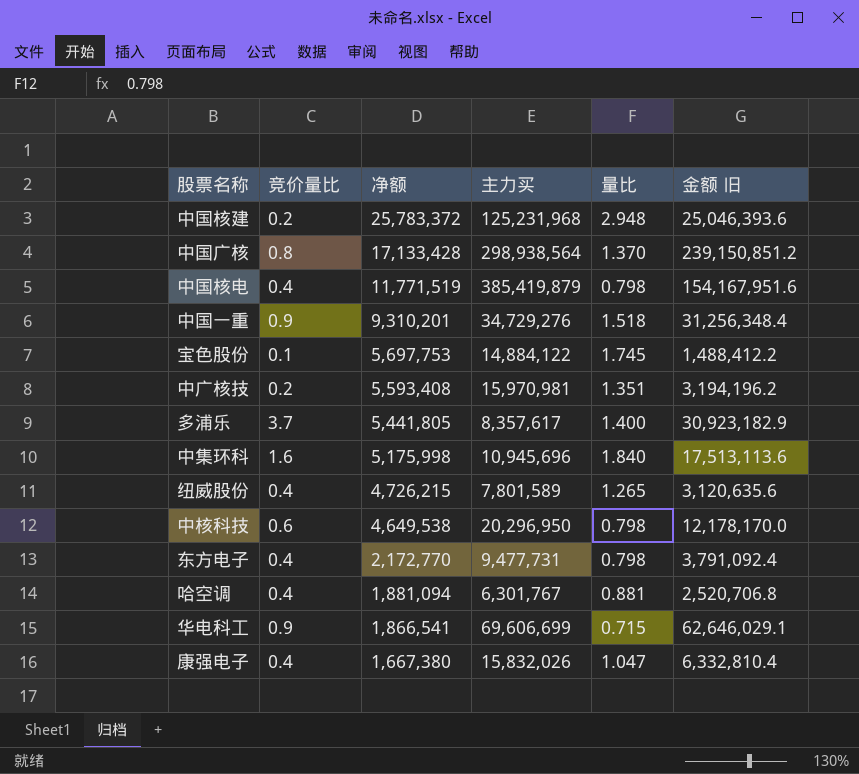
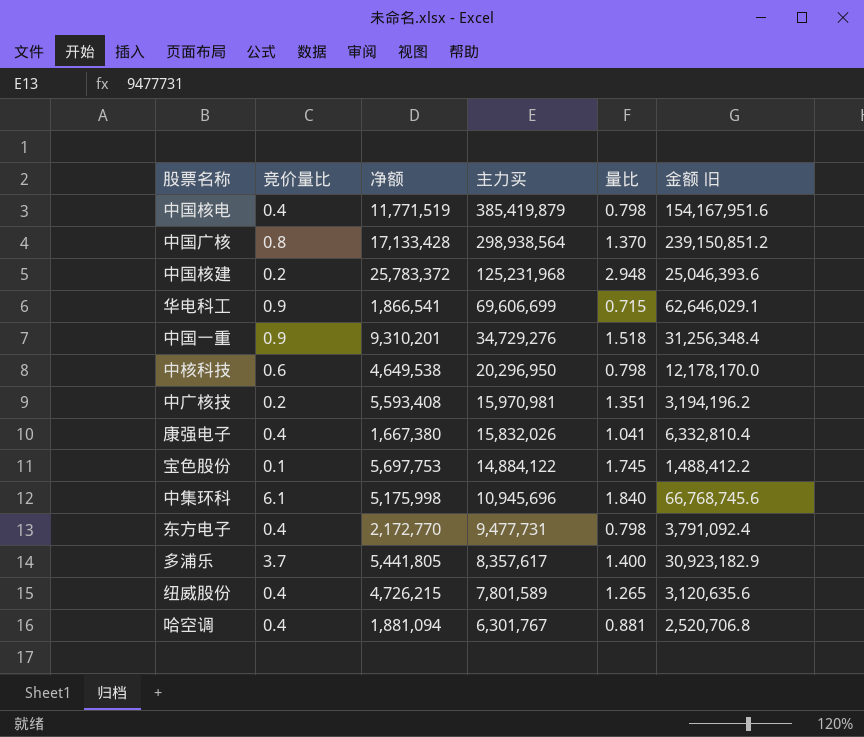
row order: 净额 descending -> 主力买 descending
康强电子 | 量比: 1.047 -> 1.041
中集环科 | 竞价量比: 1.6 -> 6.1
中集环科 | 金额 旧: 17,513,113.6 -> 66,768,745.6

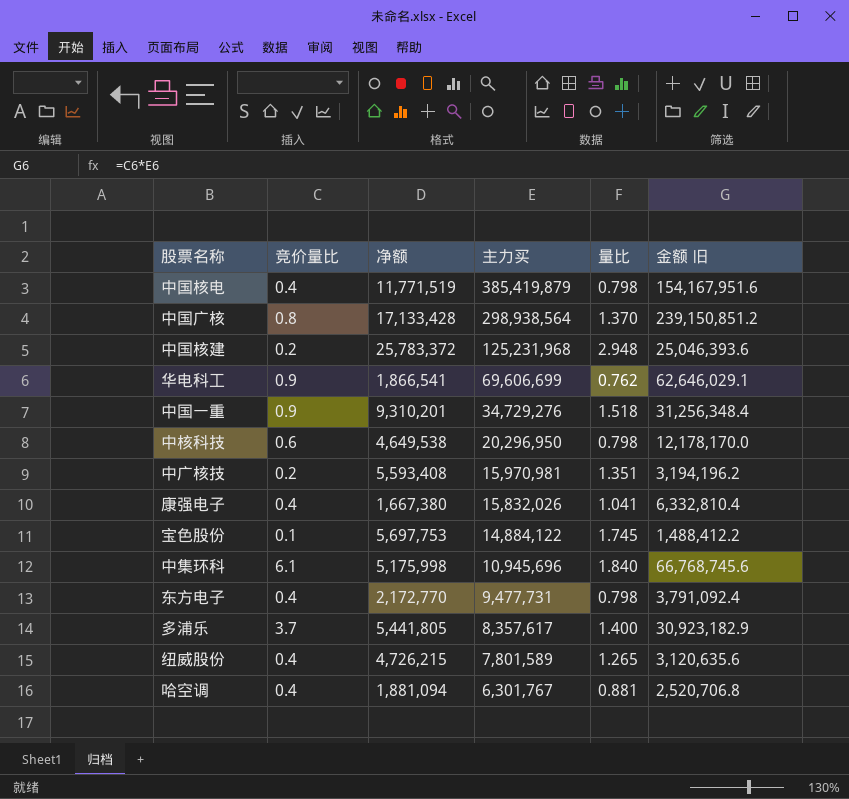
华电科工 | 量比: 0.715 -> 0.762

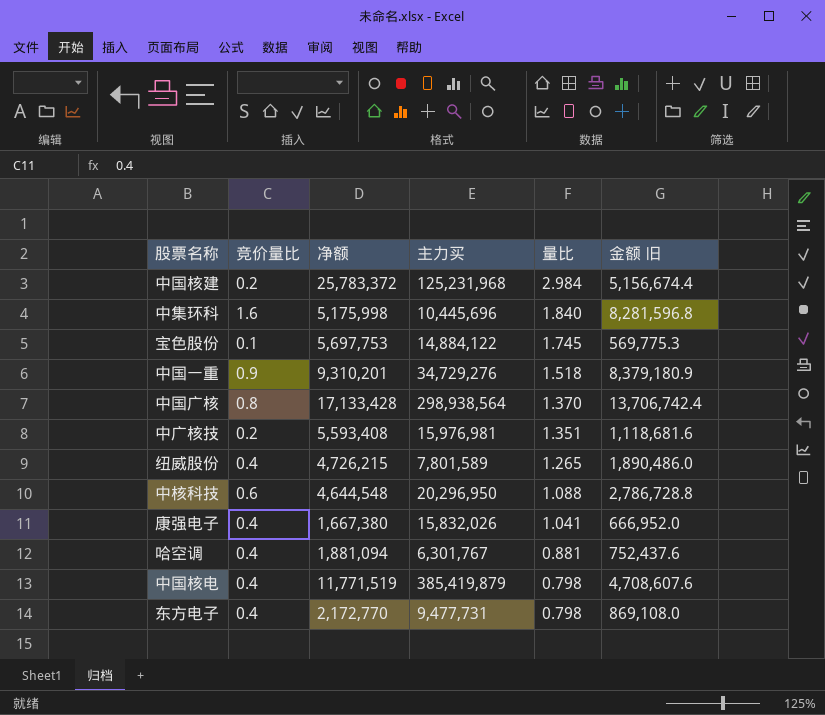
row order: 主力买 descending -> 量比 descending
column 金额 旧 | formula: [竞价量比] * [主力买] -> [竞价量比] * [净额]
row 华电科工: 0.9 | 1,866,541 | 69,606,699 | 0.762 | 62,646,029.1 -> none
row 多浦乐: 3.7 | 5,441,805 | 8,357,617 | 1.400 | 30,923,182.9 -> none
中国核建 | 量比: 2.948 -> 2.984
中集环科 | 竞价量比: 6.1 -> 1.6
中集环科 | 主力买: 10,945,696 -> 10,445,696
中广核技 | 主力买: 15,970,981 -> 15,976,981
中核科技 | 净额: 4,649,538 -> 4,644,548
中核科技 | 量比: 0.798 -> 1.088

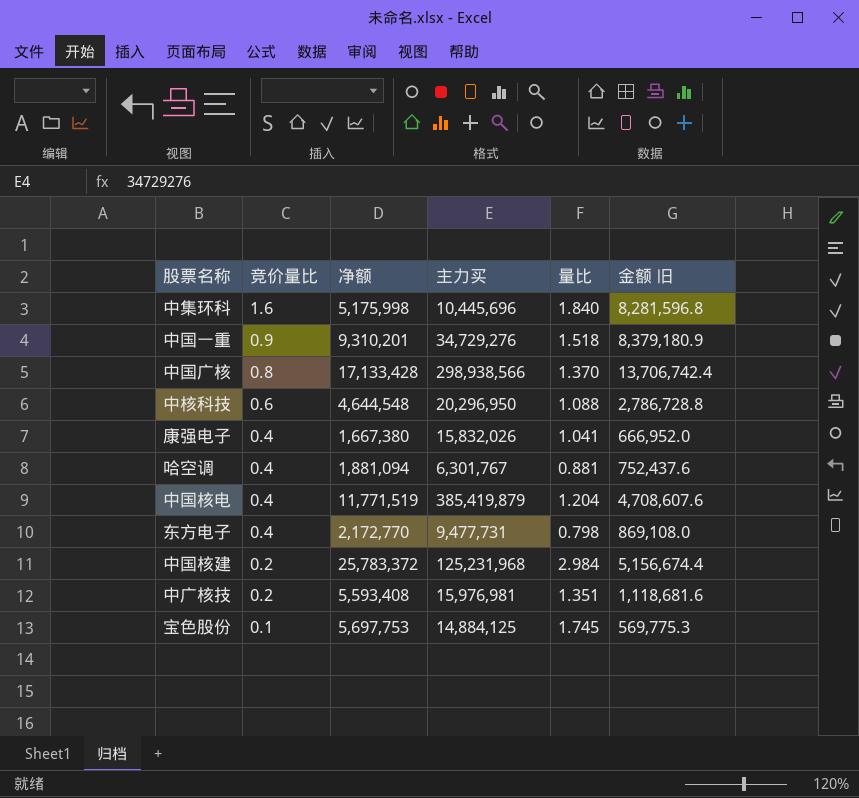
row order: 量比 descending -> 竞价量比 descending
row 纽威股份: 0.4 | 4,726,215 | 7,801,589 | 1.265 | 1,890,486.0 -> none
中国广核 | 主力买: 298,938,564 -> 298,938,566
中国核电 | 量比: 0.798 -> 1.204
宝色股份 | 主力买: 14,884,122 -> 14,884,125

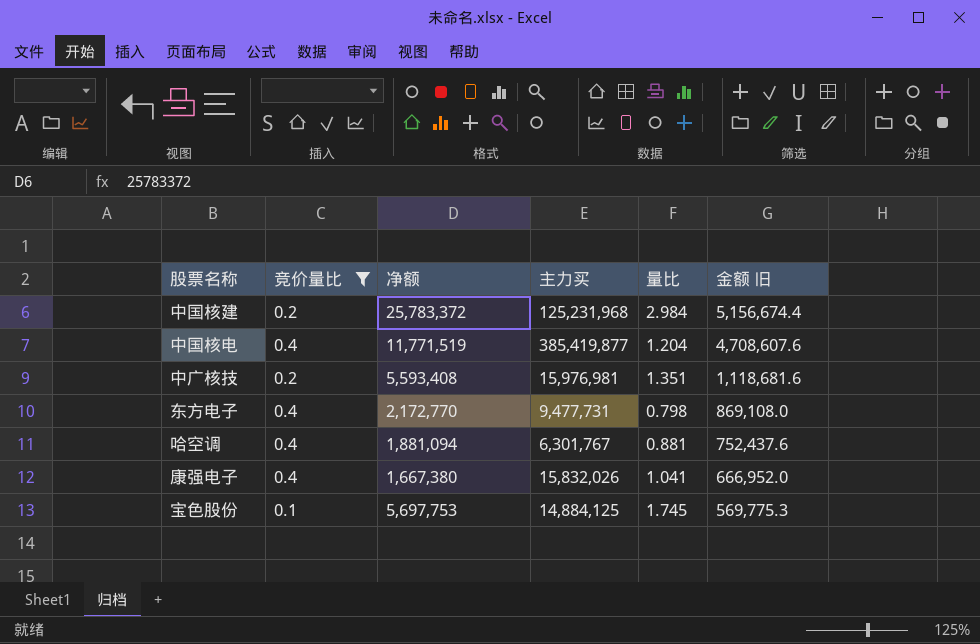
filter: none -> 竞价量比 <= 0.4
row order: 竞价量比 descending -> 金额 旧 descending
中国核电 | 主力买: 385,419,879 -> 385,419,877

